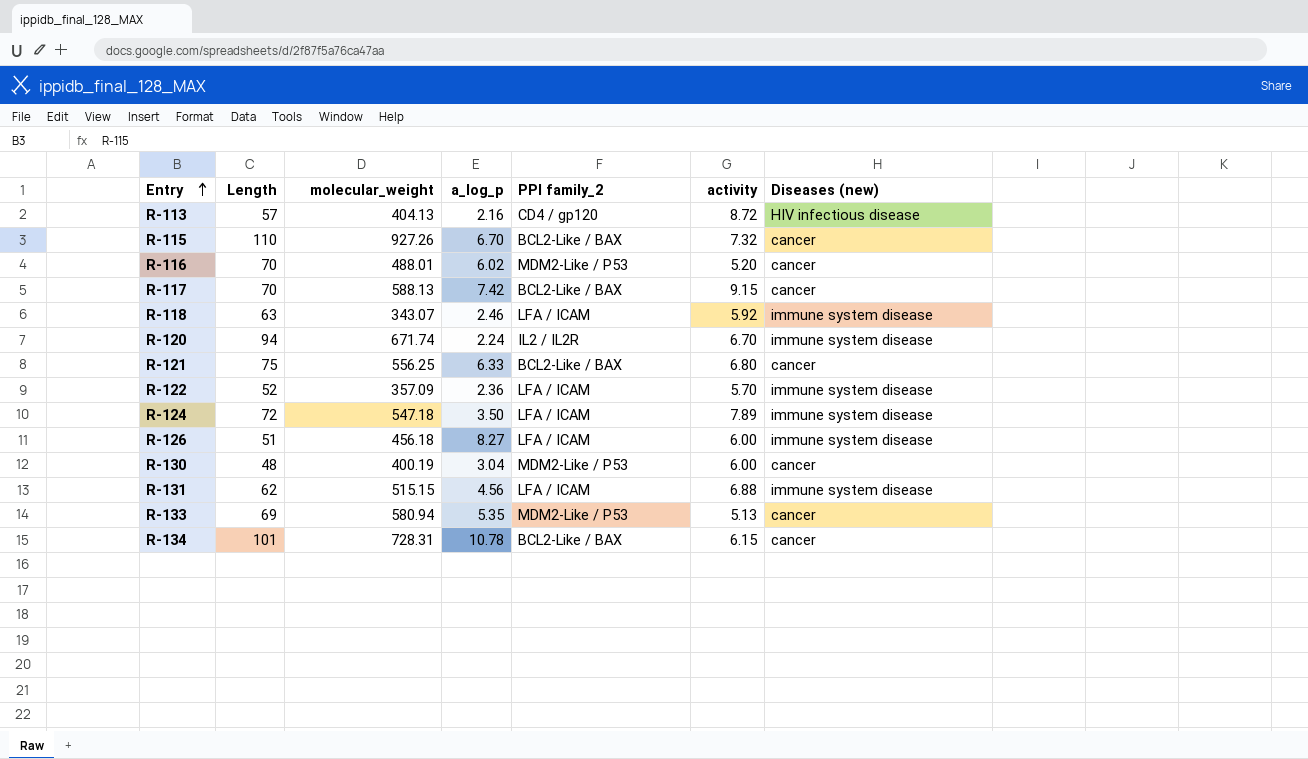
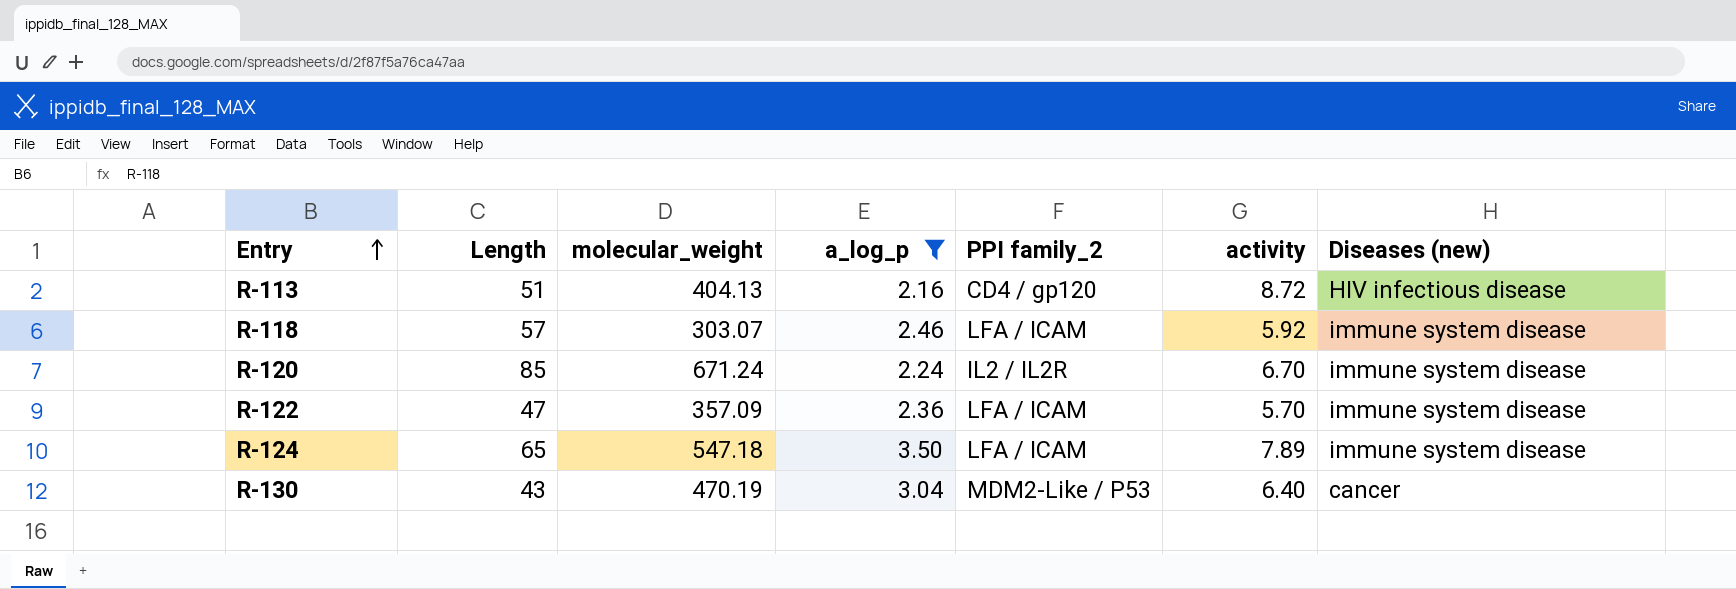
filter: none -> a_log_p <= 3.50
R-113 | Length: 57 -> 51
R-118 | Length: 63 -> 57
R-118 | molecular_weight: 343.07 -> 303.07
R-120 | Length: 94 -> 85
R-120 | molecular_weight: 671.74 -> 671.24
R-122 | Length: 52 -> 47
R-124 | Length: 72 -> 65
R-130 | Length: 48 -> 43
R-130 | molecular_weight: 400.19 -> 470.19
R-130 | activity: 6.00 -> 6.40

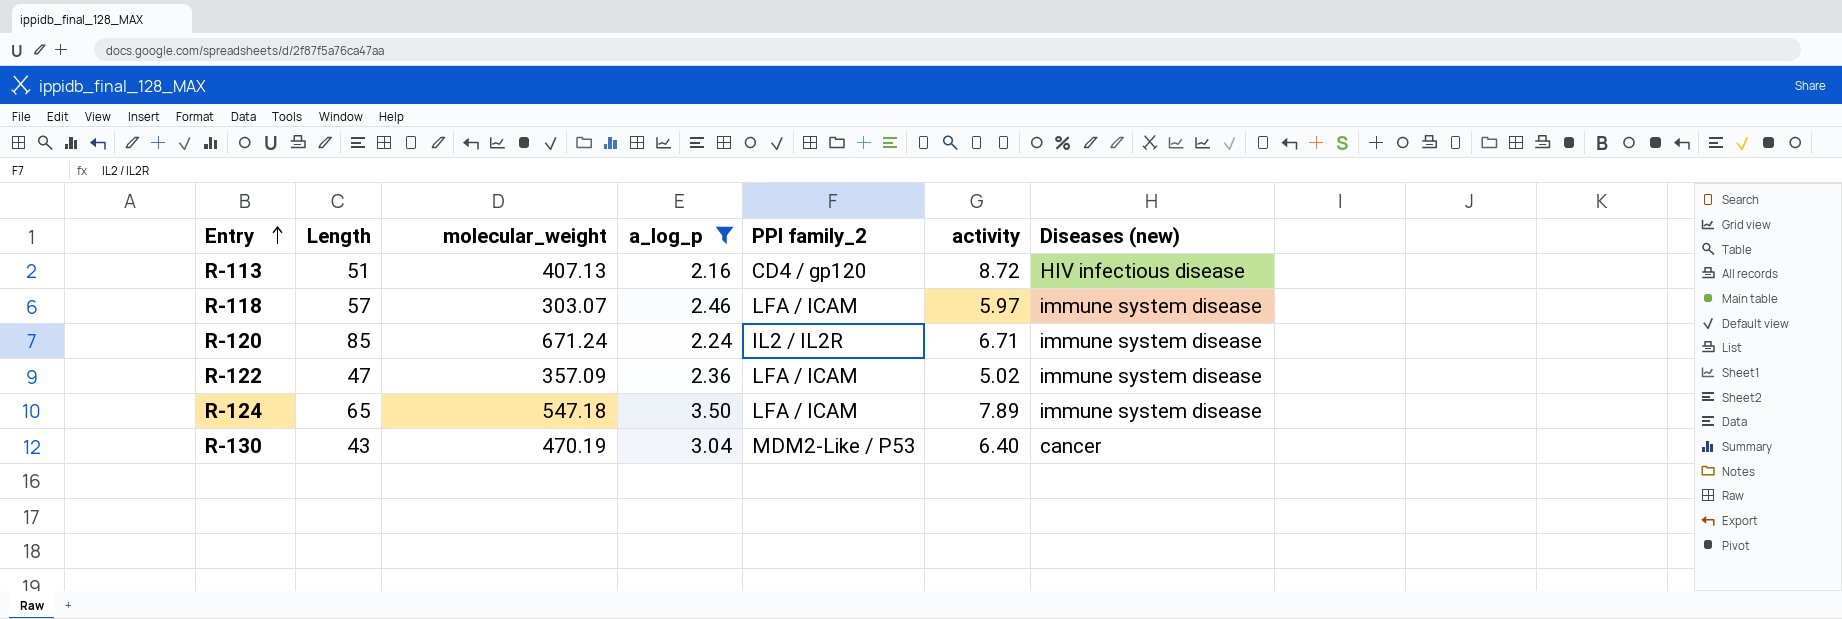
R-113 | molecular_weight: 404.13 -> 407.13
R-118 | activity: 5.92 -> 5.97
R-120 | activity: 6.70 -> 6.71
R-122 | activity: 5.70 -> 5.02

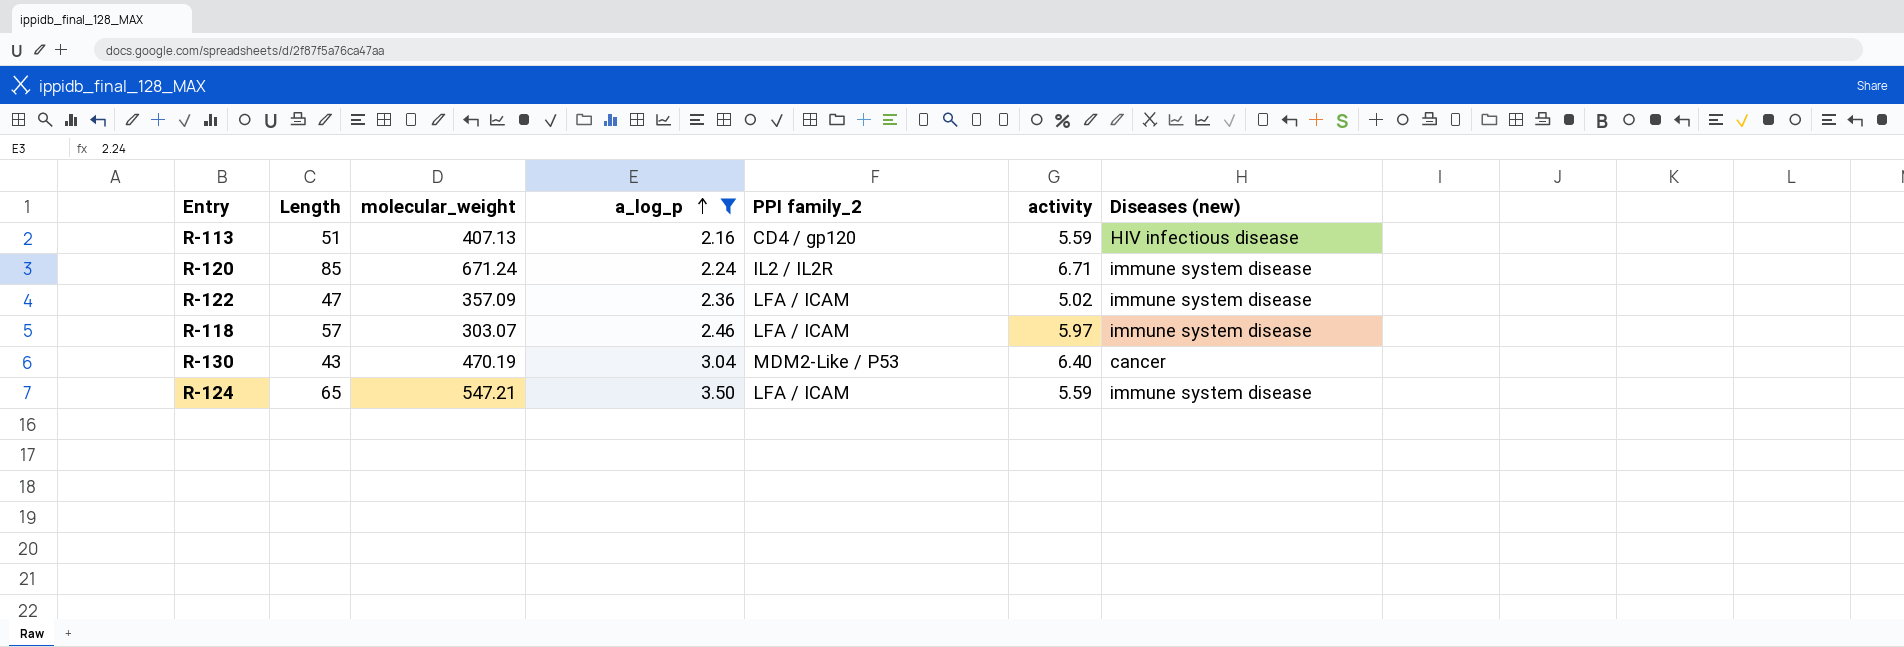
row order: Entry ascending -> a_log_p ascending
R-113 | activity: 8.72 -> 5.59
R-124 | molecular_weight: 547.18 -> 547.21
R-124 | activity: 7.89 -> 5.59

